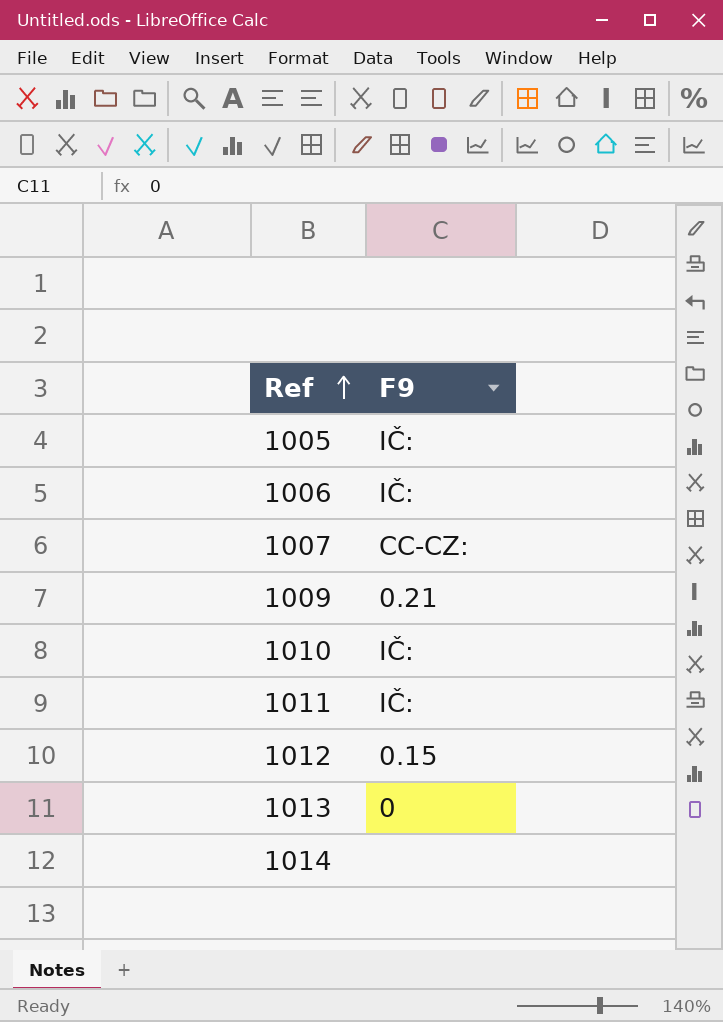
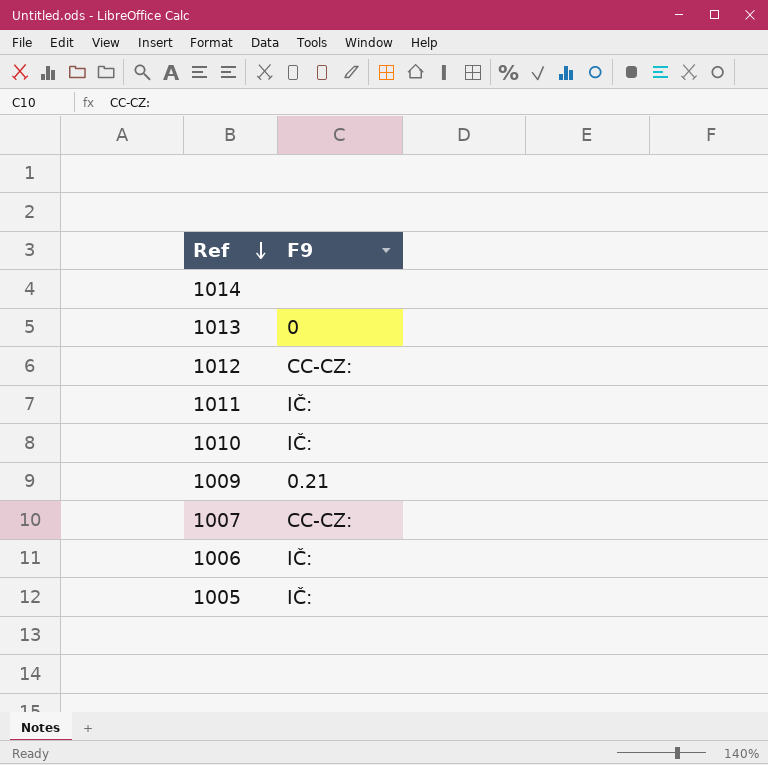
row order: Ref ascending -> Ref descending
1012 | F9: 0.15 -> CC-CZ:

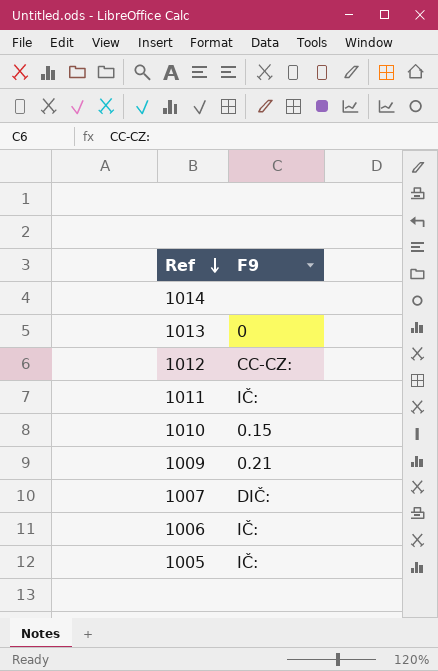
1010 | F9: IČ: -> 0.15
1007 | F9: CC-CZ: -> DIČ:

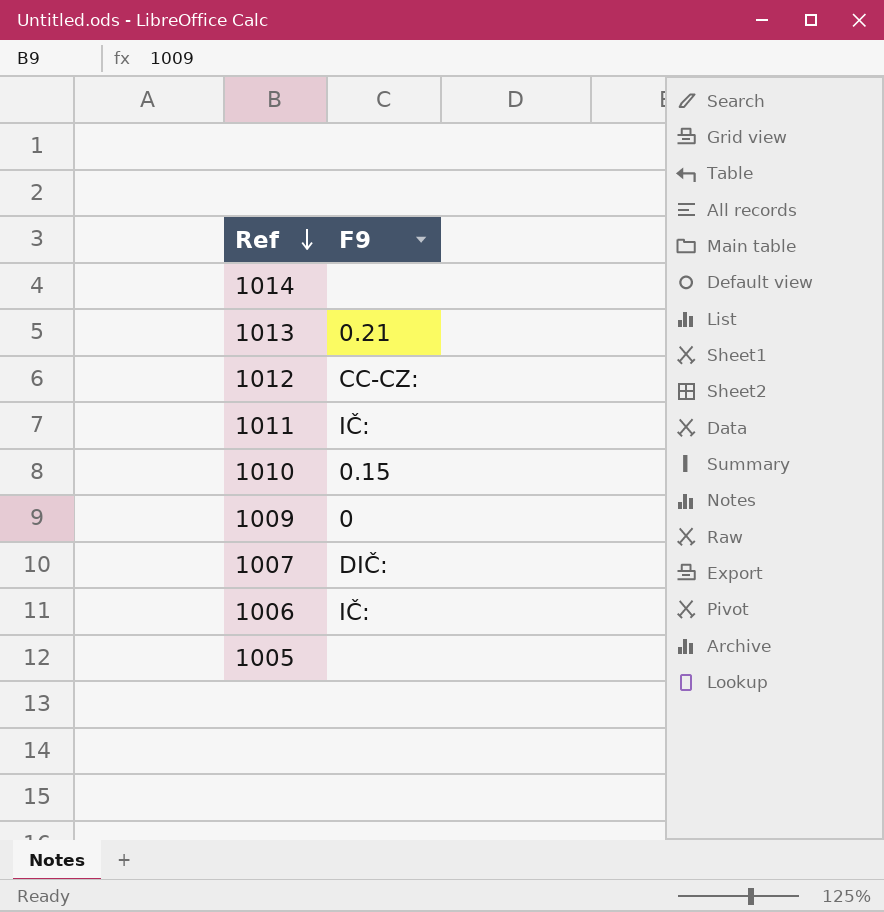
1013 | F9: 0 -> 0.21
1009 | F9: 0.21 -> 0
1005 | F9: IČ: -> none

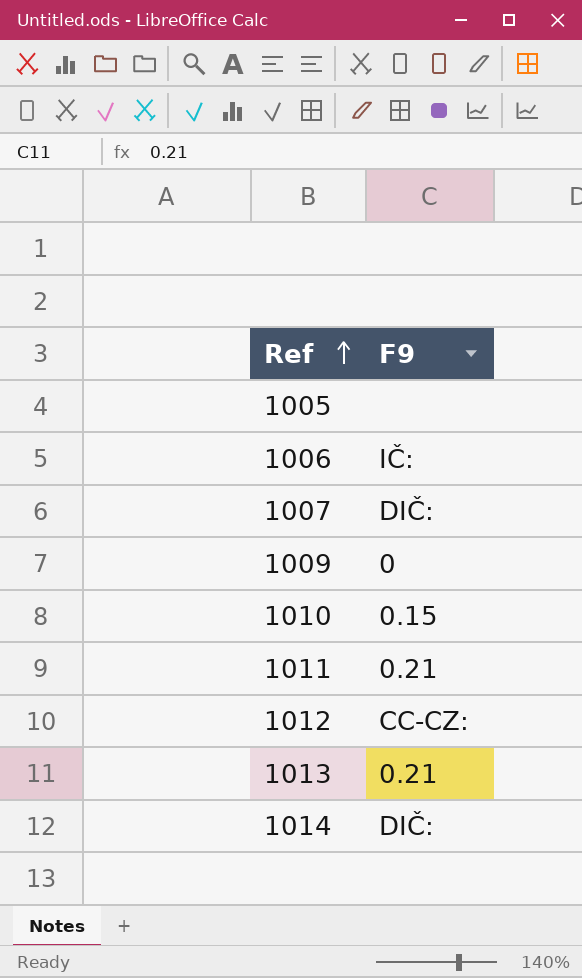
row order: Ref descending -> Ref ascending
1011 | F9: IČ: -> 0.21
1014 | F9: none -> DIČ:

